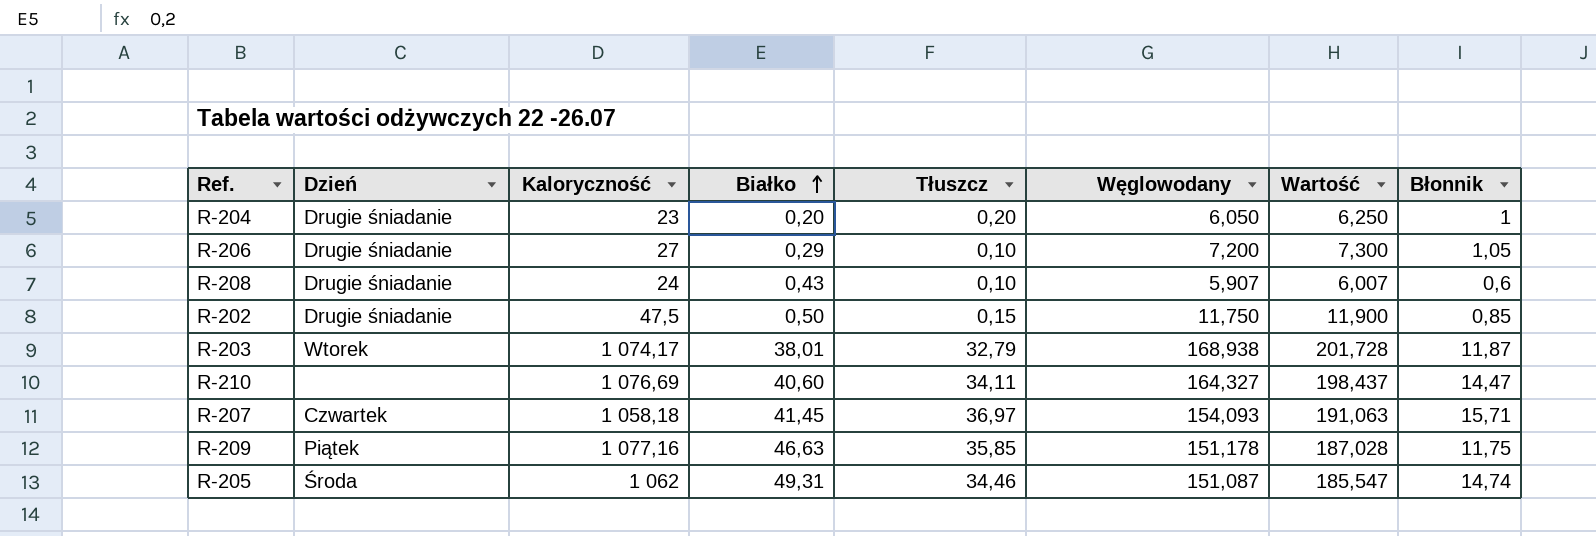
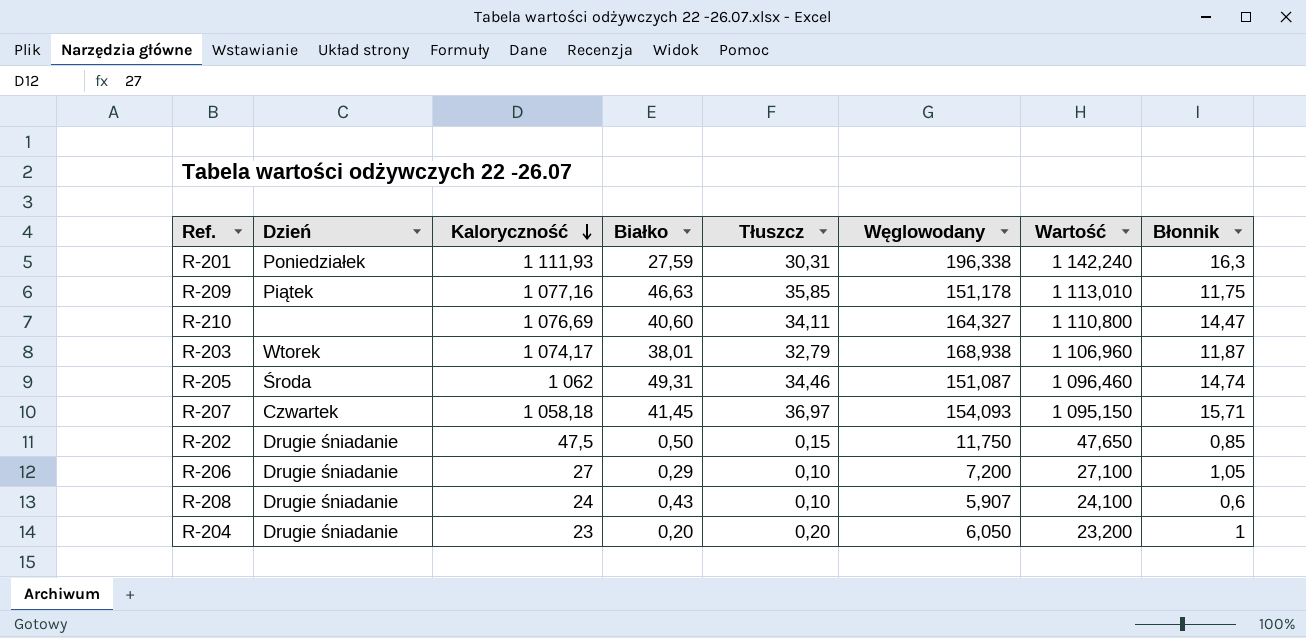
row order: Białko ascending -> Kaloryczność descending
column Wartość | formula: [Tłuszcz] + [Węglowodany] -> [Kaloryczność] + [Tłuszcz]
row R-201: none -> Poniedziałek | 1 111,93 | 27,59 | 30,31 | 196,338 | 1 142,240 | 16,3

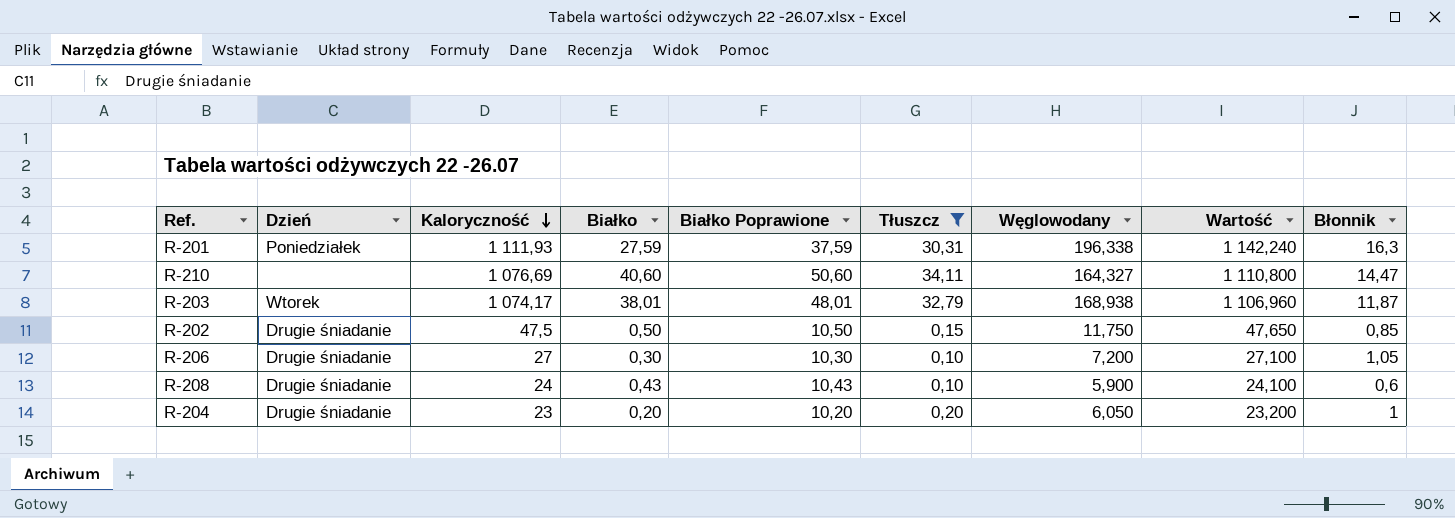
filter: none -> Tłuszcz <= 34,11
column Białko Poprawione | formula: none -> [Białko] + 10
R-206 | Białko: 0,29 -> 0,30
R-208 | Węglowodany: 5,907 -> 5,900

